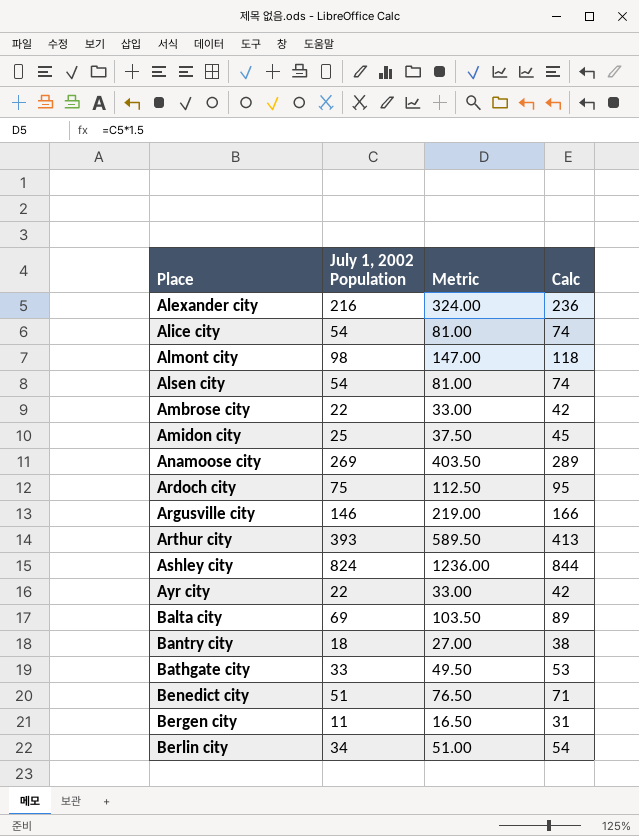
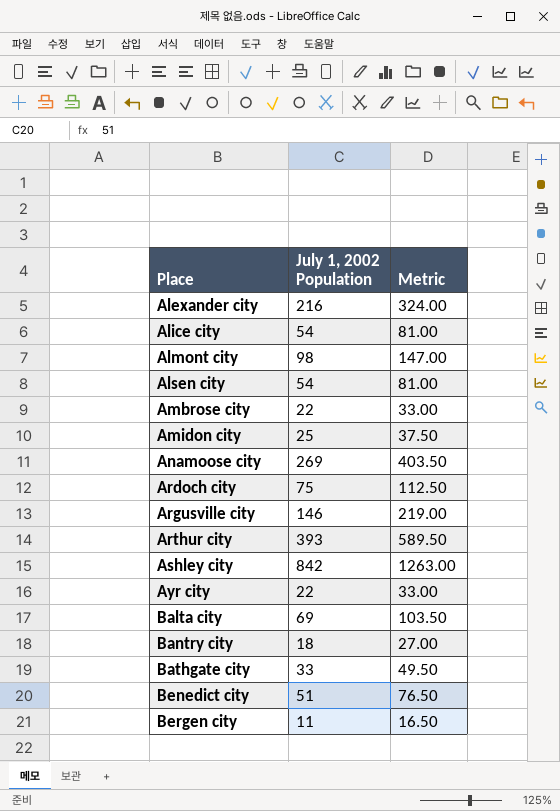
column Calc | formula: [July 1, 2002 Population] + 20 -> none
row Berlin city: 34 | 51.00 | 54 -> none
Ashley city | July 1, 2002 Population: 824 -> 842
Ashley city | Metric: 1236.00 -> 1263.00

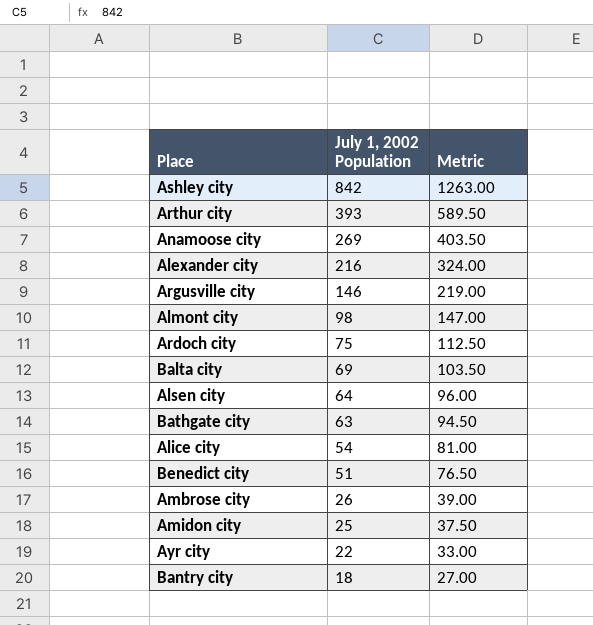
row order: Place ascending -> July 1, 2002 Population descending
row Bergen city: 11 | 16.50 -> none
Alsen city | July 1, 2002 Population: 54 -> 64
Alsen city | Metric: 81.00 -> 96.00
Bathgate city | July 1, 2002 Population: 33 -> 63
Bathgate city | Metric: 49.50 -> 94.50
Ambrose city | July 1, 2002 Population: 22 -> 26
Ambrose city | Metric: 33.00 -> 39.00

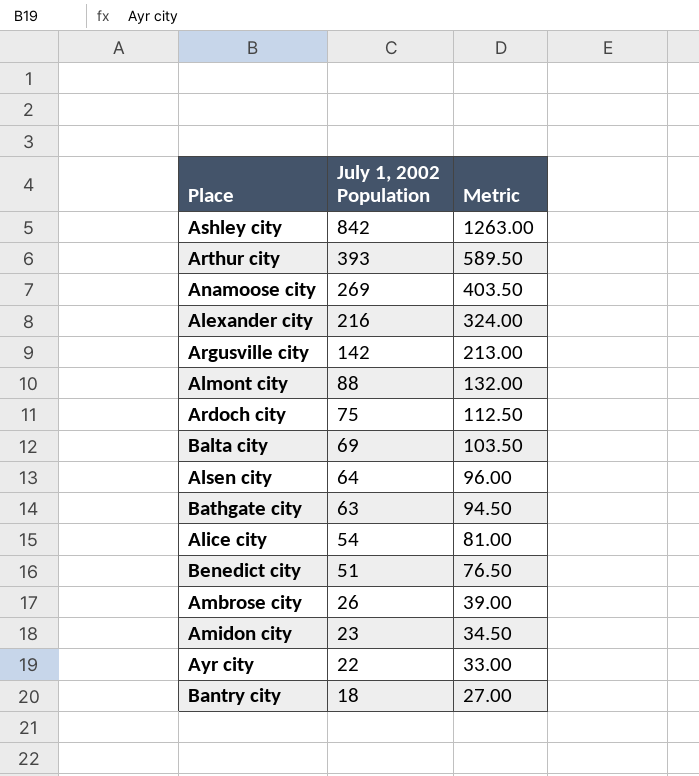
Argusville city | July 1, 2002 Population: 146 -> 142
Argusville city | Metric: 219.00 -> 213.00
Almont city | July 1, 2002 Population: 98 -> 88
Almont city | Metric: 147.00 -> 132.00
Amidon city | July 1, 2002 Population: 25 -> 23
Amidon city | Metric: 37.50 -> 34.50

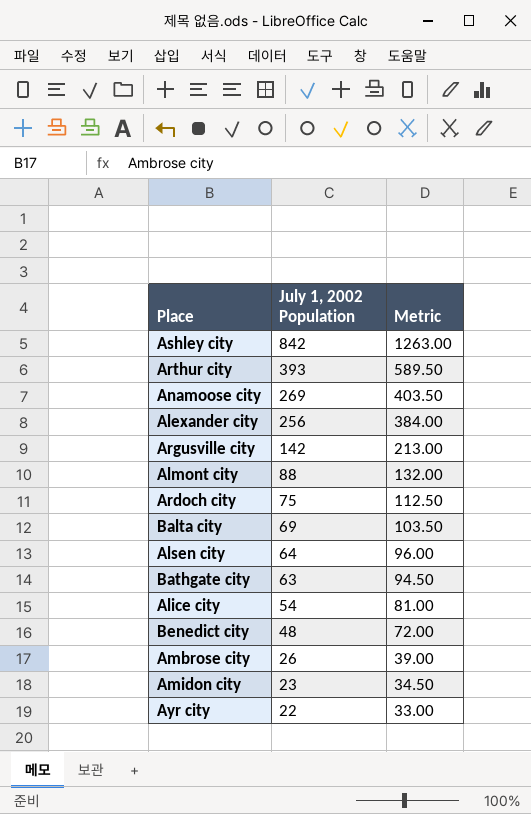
row Bantry city: 18 | 27.00 -> none
Alexander city | July 1, 2002 Population: 216 -> 256
Alexander city | Metric: 324.00 -> 384.00
Benedict city | July 1, 2002 Population: 51 -> 48
Benedict city | Metric: 76.50 -> 72.00

